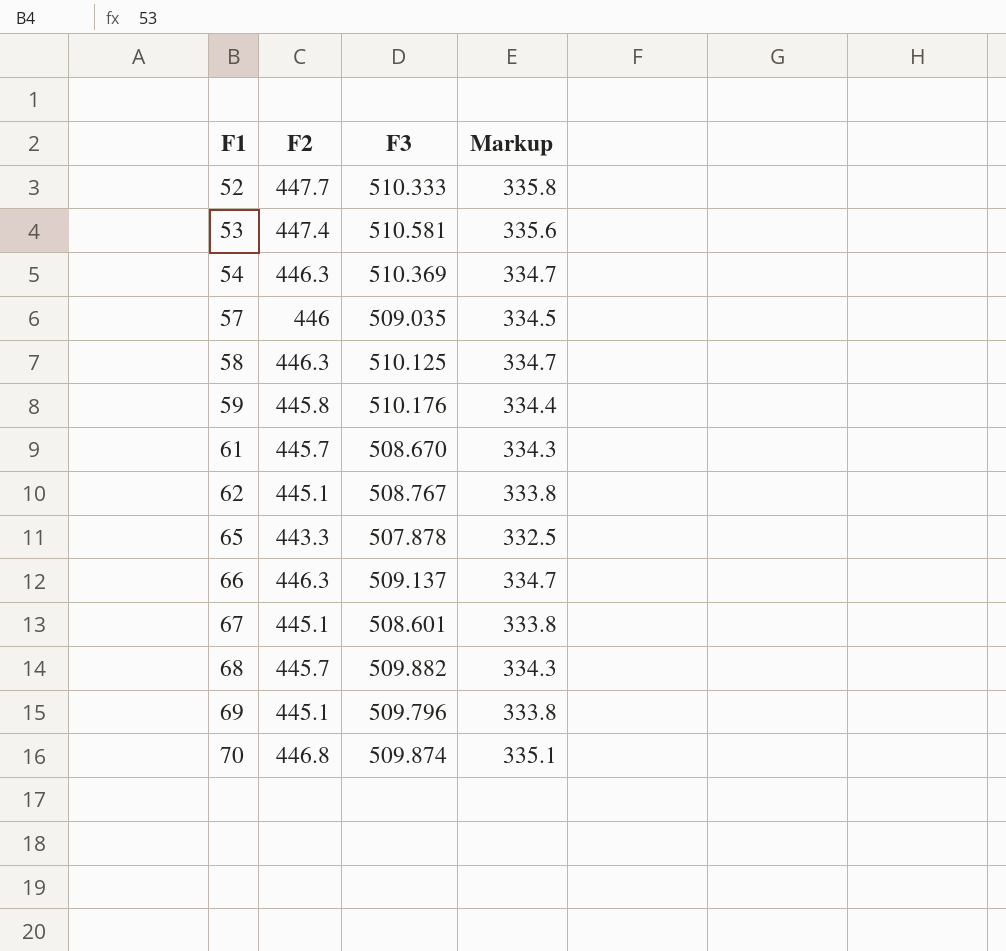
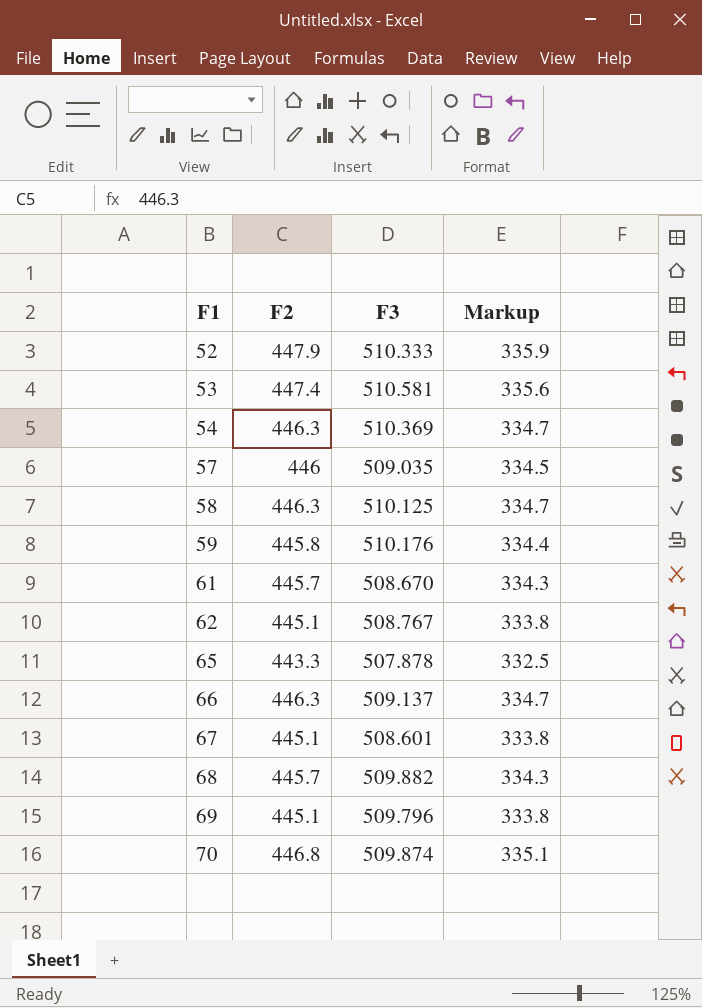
52 | F2: 447.7 -> 447.9
52 | Markup: 335.8 -> 335.9

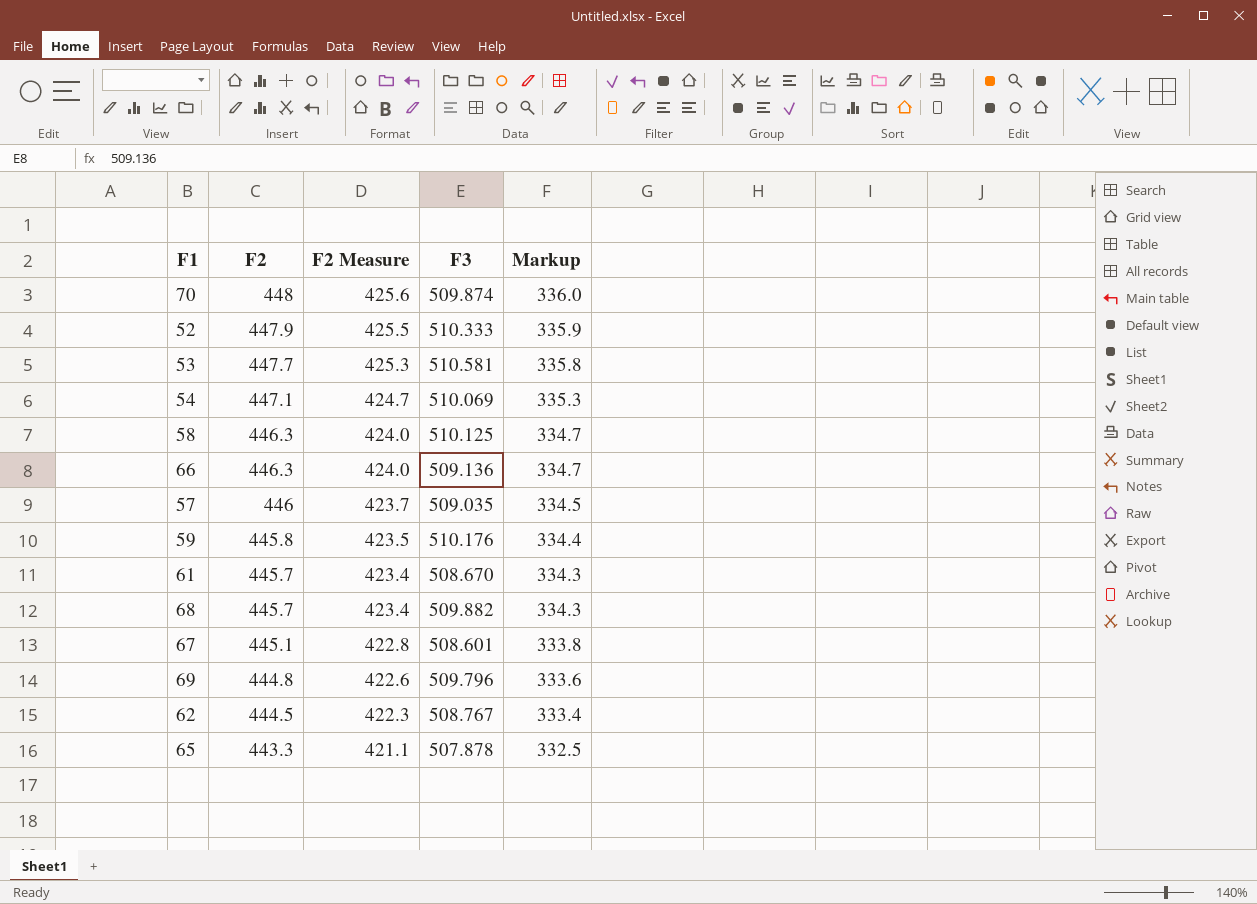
row order: F1 ascending -> F2 descending
column F2 Measure | formula: none -> [F2] * 0.95
70 | F2: 446.8 -> 448
70 | Markup: 335.1 -> 336.0
53 | F2: 447.4 -> 447.7
53 | Markup: 335.6 -> 335.8
54 | F2: 446.3 -> 447.1
54 | F3: 510.369 -> 510.069
54 | Markup: 334.7 -> 335.3
66 | F3: 509.137 -> 509.136
69 | F2: 445.1 -> 444.8
69 | Markup: 333.8 -> 333.6
62 | F2: 445.1 -> 444.5
62 | Markup: 333.8 -> 333.4

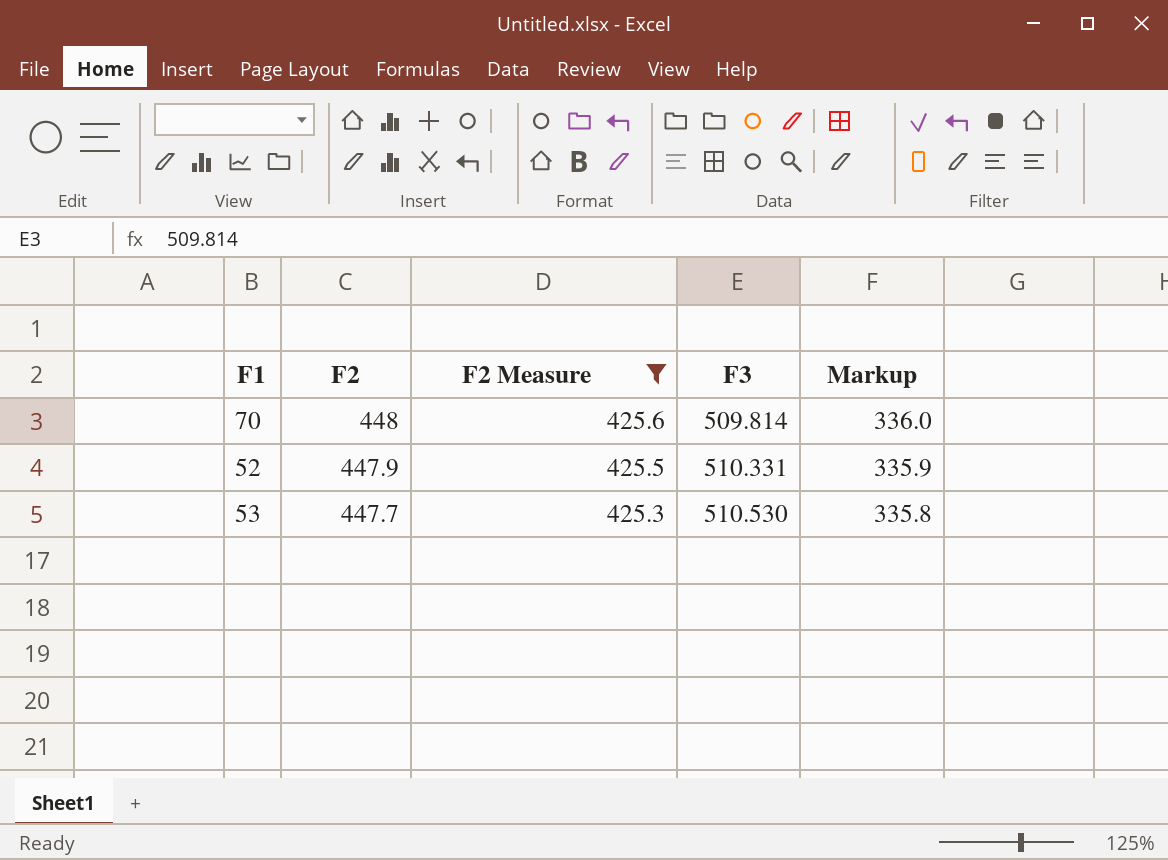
filter: none -> F2 Measure >= 425.3
70 | F3: 509.874 -> 509.814
52 | F3: 510.333 -> 510.331
53 | F3: 510.581 -> 510.530

